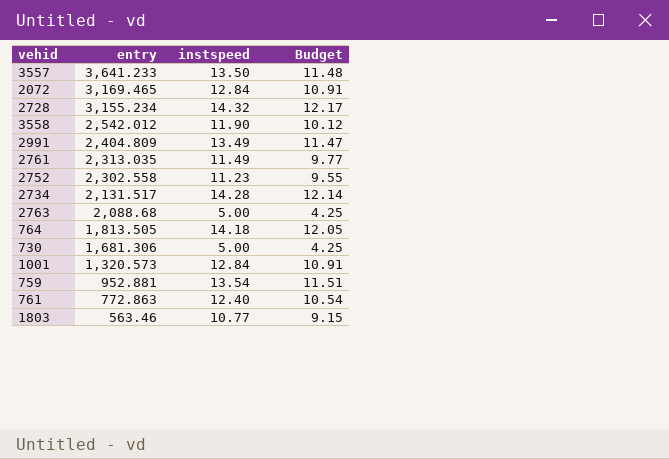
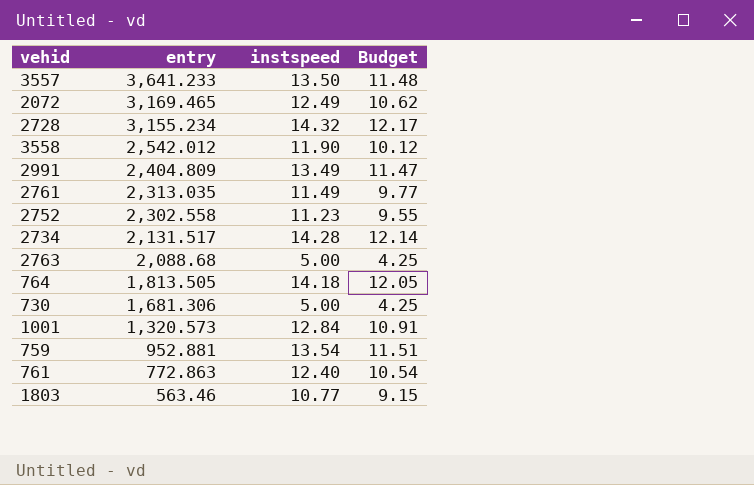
2072 | instspeed: 12.84 -> 12.49
2072 | Budget: 10.91 -> 10.62

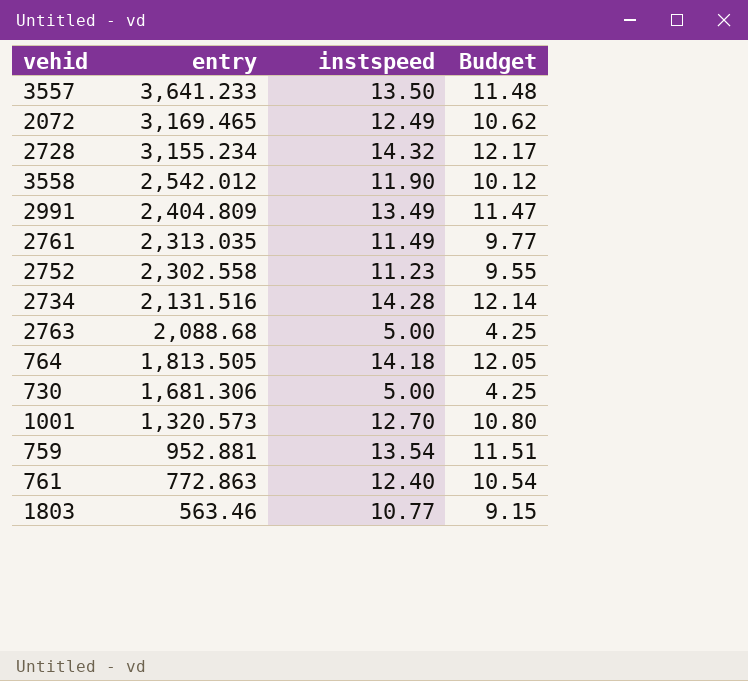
2734 | entry: 2,131.517 -> 2,131.516
1001 | instspeed: 12.84 -> 12.70
1001 | Budget: 10.91 -> 10.80

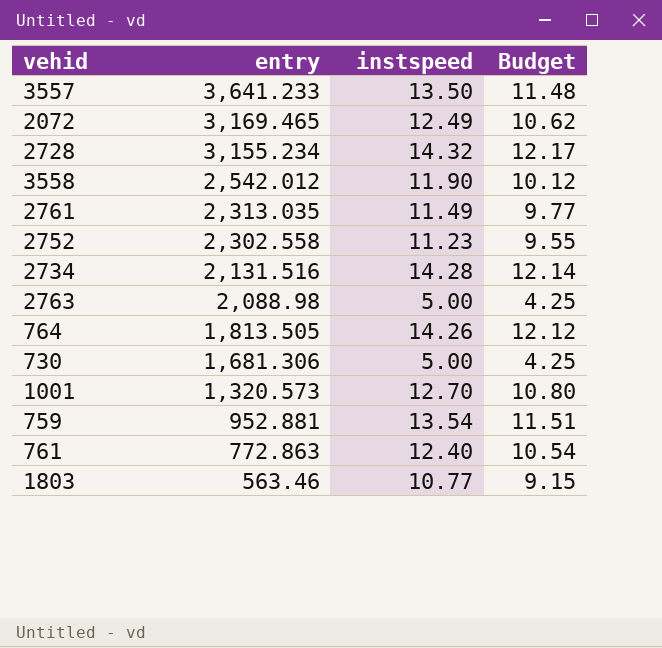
row 2991: 2,404.809 | 13.49 | 11.47 -> none
2763 | entry: 2,088.68 -> 2,088.98
764 | instspeed: 14.18 -> 14.26
764 | Budget: 12.05 -> 12.12

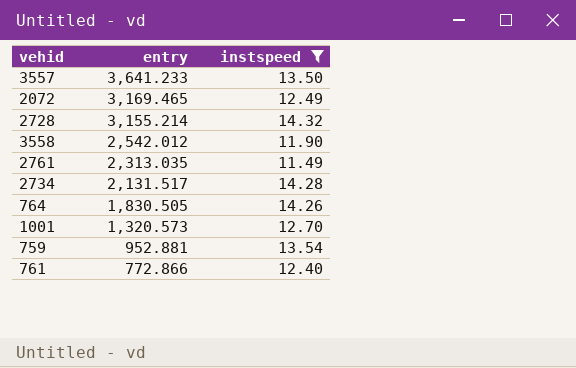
filter: none -> instspeed >= 11.49
column Budget | formula: [instspeed] * 0.85 -> none
2728 | entry: 3,155.234 -> 3,155.214
2734 | entry: 2,131.516 -> 2,131.517
764 | entry: 1,813.505 -> 1,830.505
761 | entry: 772.863 -> 772.866

